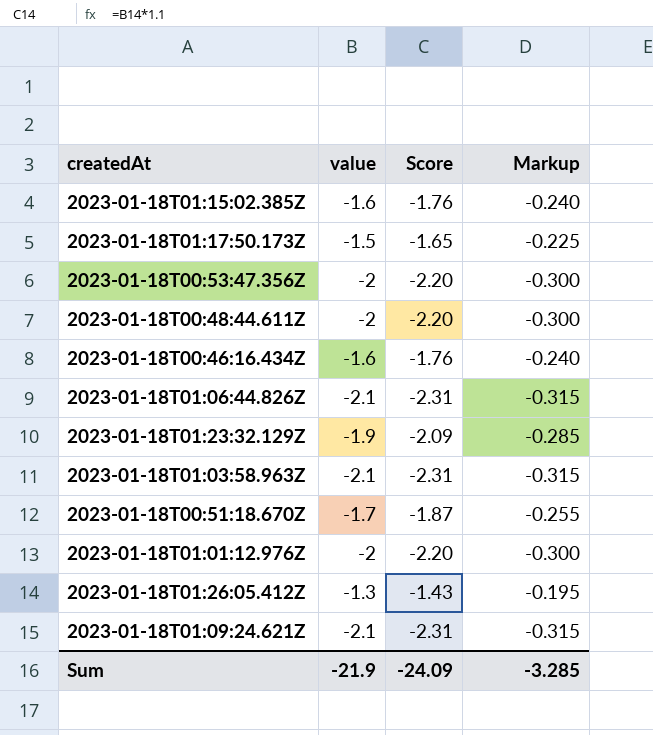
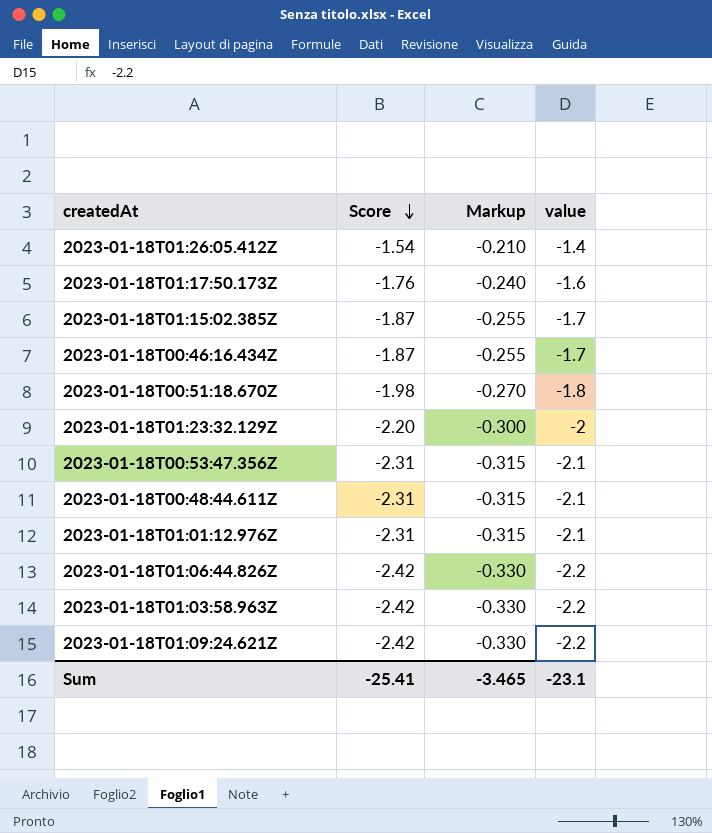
row order: none -> Score descending
column value | position: 2 -> 4
2023-01-18T01:26:05.412Z | Score: -1.43 -> -1.54
2023-01-18T01:26:05.412Z | Markup: -0.195 -> -0.210
2023-01-18T01:26:05.412Z | value: -1.3 -> -1.4
2023-01-18T01:17:50.173Z | Score: -1.65 -> -1.76
2023-01-18T01:17:50.173Z | Markup: -0.225 -> -0.240
2023-01-18T01:17:50.173Z | value: -1.5 -> -1.6
2023-01-18T01:15:02.385Z | Score: -1.76 -> -1.87
2023-01-18T01:15:02.385Z | Markup: -0.240 -> -0.255
2023-01-18T01:15:02.385Z | value: -1.6 -> -1.7
2023-01-18T00:46:16.434Z | Score: -1.76 -> -1.87
2023-01-18T00:46:16.434Z | Markup: -0.240 -> -0.255
2023-01-18T00:46:16.434Z | value: -1.6 -> -1.7
2023-01-18T00:51:18.670Z | Score: -1.87 -> -1.98
2023-01-18T00:51:18.670Z | Markup: -0.255 -> -0.270
2023-01-18T00:51:18.670Z | value: -1.7 -> -1.8
2023-01-18T01:23:32.129Z | Score: -2.09 -> -2.20
2023-01-18T01:23:32.129Z | Markup: -0.285 -> -0.300
2023-01-18T01:23:32.129Z | value: -1.9 -> -2
2023-01-18T00:53:47.356Z | Score: -2.20 -> -2.31
2023-01-18T00:53:47.356Z | Markup: -0.300 -> -0.315
2023-01-18T00:53:47.356Z | value: -2 -> -2.1
2023-01-18T00:48:44.611Z | Score: -2.20 -> -2.31
2023-01-18T00:48:44.611Z | Markup: -0.300 -> -0.315
2023-01-18T00:48:44.611Z | value: -2 -> -2.1
2023-01-18T01:01:12.976Z | Score: -2.20 -> -2.31
2023-01-18T01:01:12.976Z | Markup: -0.300 -> -0.315
2023-01-18T01:01:12.976Z | value: -2 -> -2.1
2023-01-18T01:06:44.826Z | Score: -2.31 -> -2.42
2023-01-18T01:06:44.826Z | Markup: -0.315 -> -0.330
2023-01-18T01:06:44.826Z | value: -2.1 -> -2.2
2023-01-18T01:03:58.963Z | Score: -2.31 -> -2.42
2023-01-18T01:03:58.963Z | Markup: -0.315 -> -0.330
2023-01-18T01:03:58.963Z | value: -2.1 -> -2.2
2023-01-18T01:09:24.621Z | Score: -2.31 -> -2.42
2023-01-18T01:09:24.621Z | Markup: -0.315 -> -0.330
2023-01-18T01:09:24.621Z | value: -2.1 -> -2.2
Sum | Score: -24.09 -> -25.41
Sum | Markup: -3.285 -> -3.465
Sum | value: -21.9 -> -23.1

